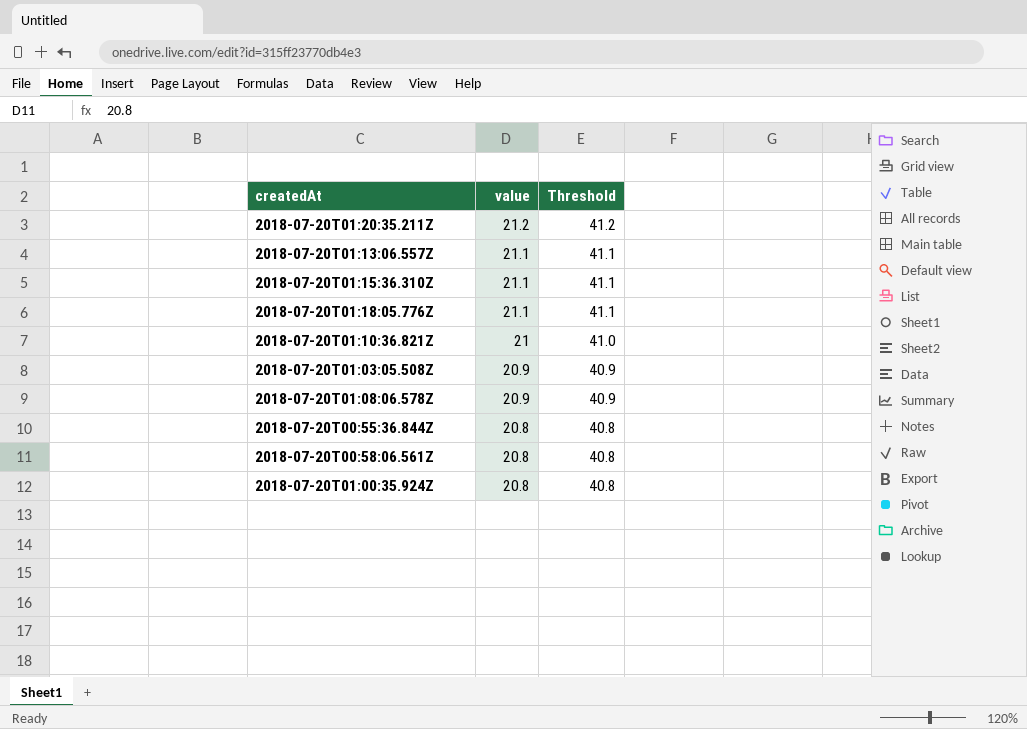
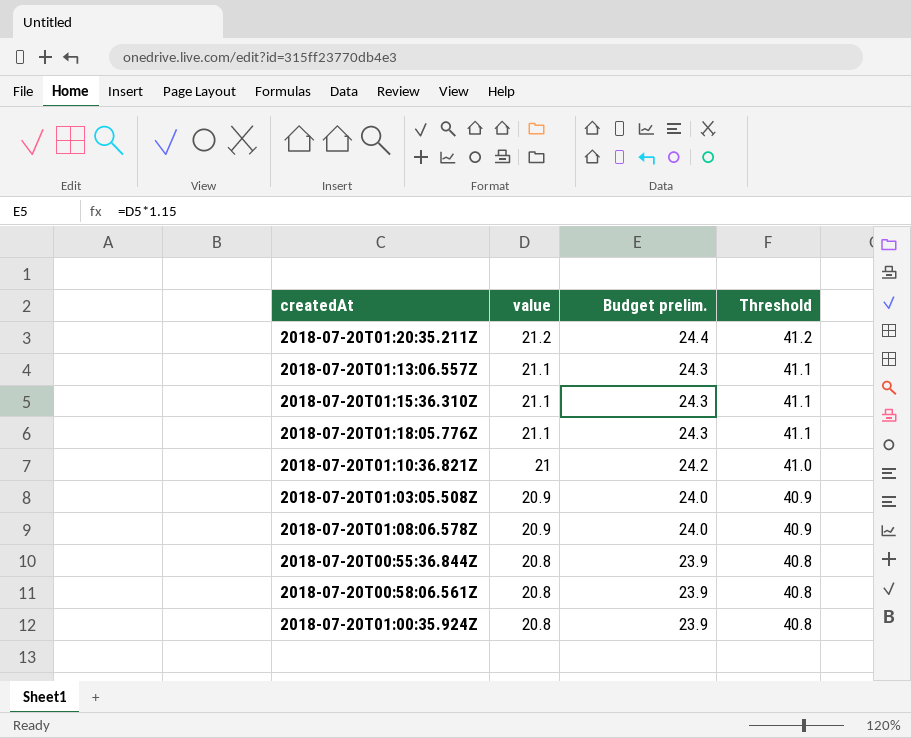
column Budget prelim. | formula: none -> [value] * 1.15

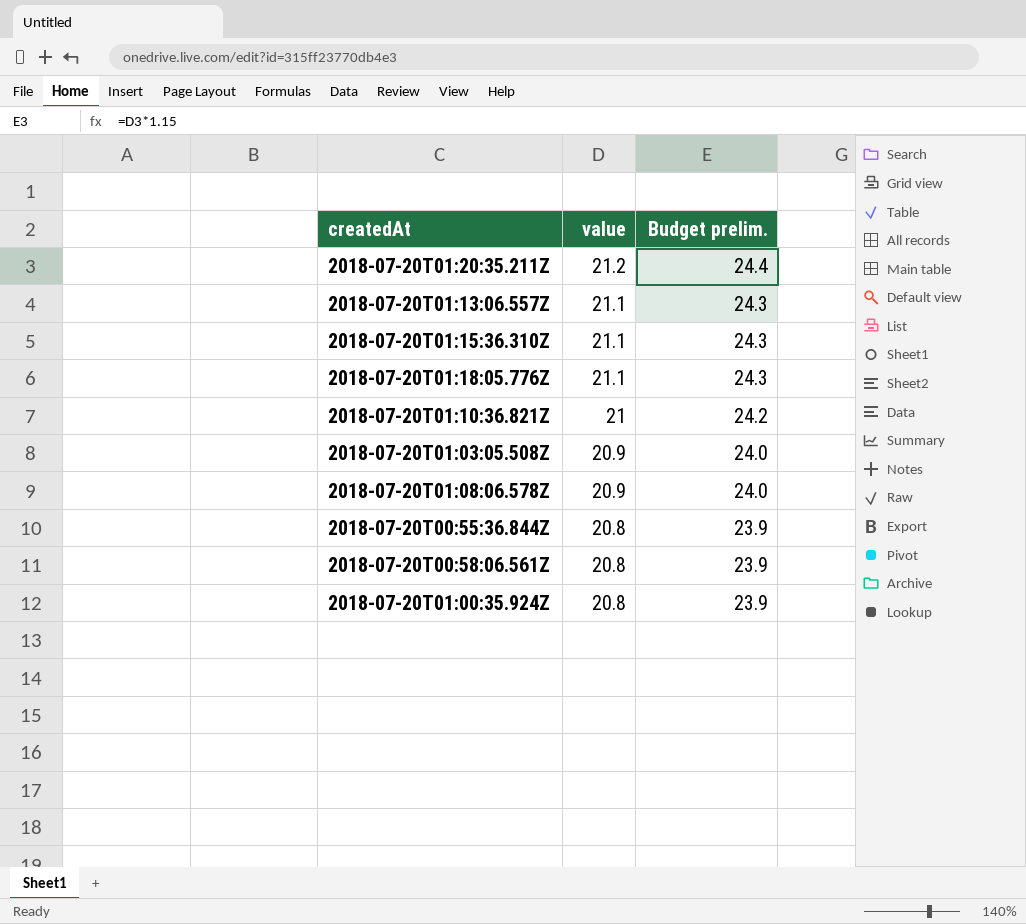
column Threshold | formula: [value] + 20 -> none

